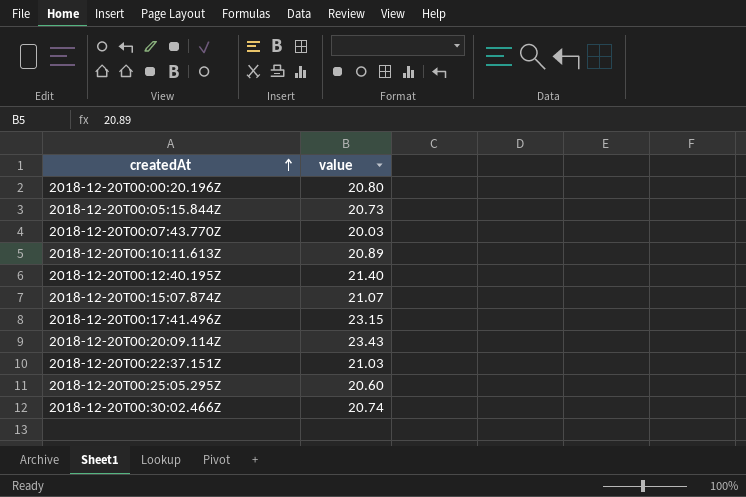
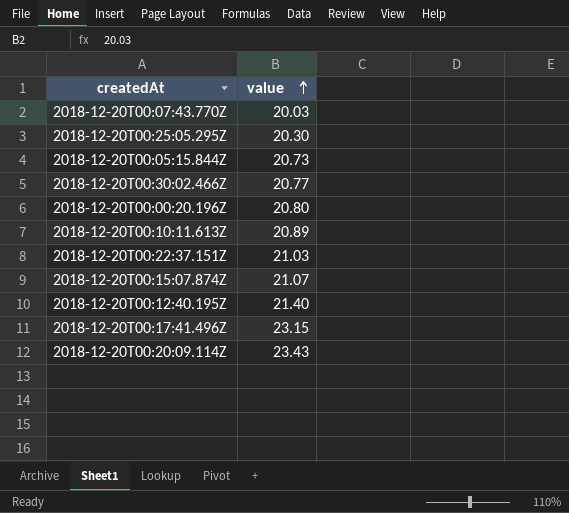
row order: createdAt ascending -> value ascending
2018-12-20T00:25:05.295Z | value: 20.60 -> 20.30
2018-12-20T00:30:02.466Z | value: 20.74 -> 20.77

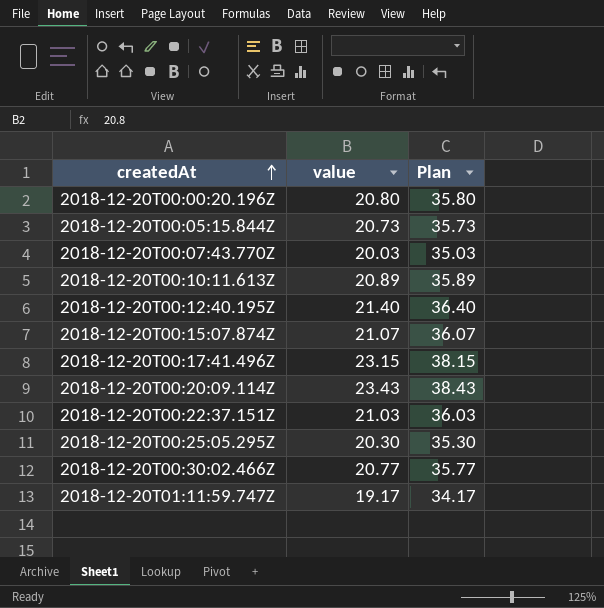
row order: value ascending -> createdAt ascending
column Plan | formula: none -> [value] + 15
row 2018-12-20T01:11:59.747Z: none -> 19.17 | 34.17

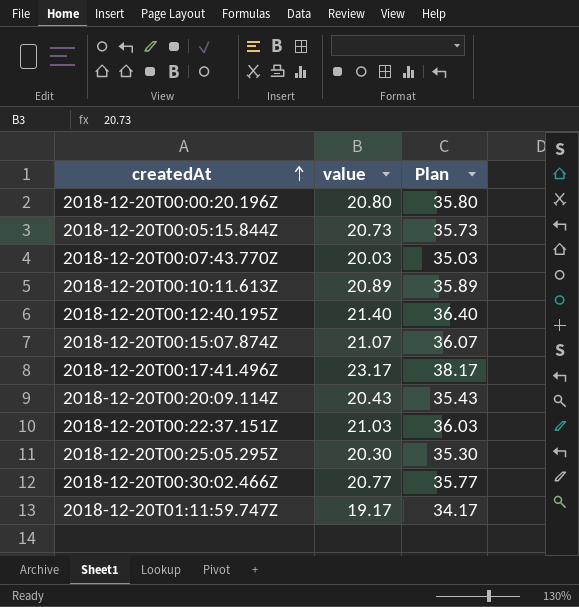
2018-12-20T00:17:41.496Z | value: 23.15 -> 23.17
2018-12-20T00:17:41.496Z | Plan: 38.15 -> 38.17
2018-12-20T00:20:09.114Z | value: 23.43 -> 20.43
2018-12-20T00:20:09.114Z | Plan: 38.43 -> 35.43

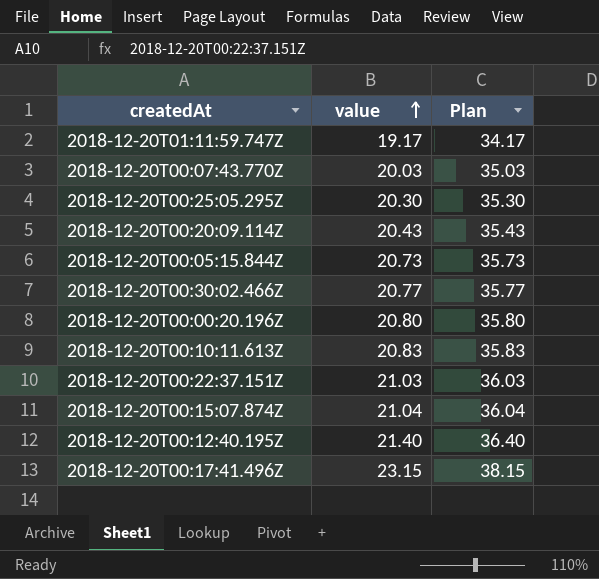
row order: createdAt ascending -> value ascending
2018-12-20T00:10:11.613Z | value: 20.89 -> 20.83
2018-12-20T00:10:11.613Z | Plan: 35.89 -> 35.83
2018-12-20T00:15:07.874Z | value: 21.07 -> 21.04
2018-12-20T00:15:07.874Z | Plan: 36.07 -> 36.04
2018-12-20T00:17:41.496Z | value: 23.17 -> 23.15
2018-12-20T00:17:41.496Z | Plan: 38.17 -> 38.15

